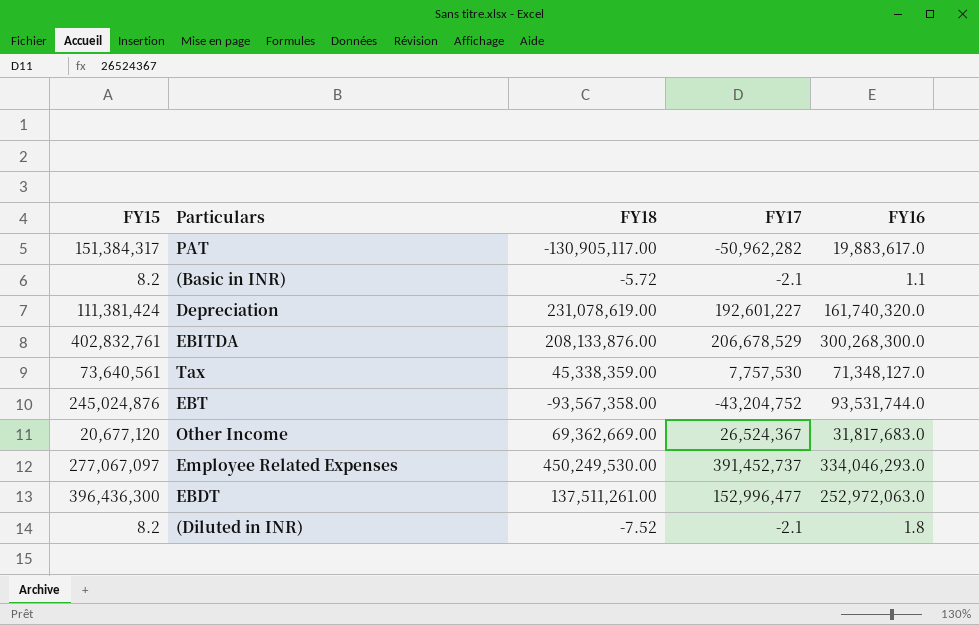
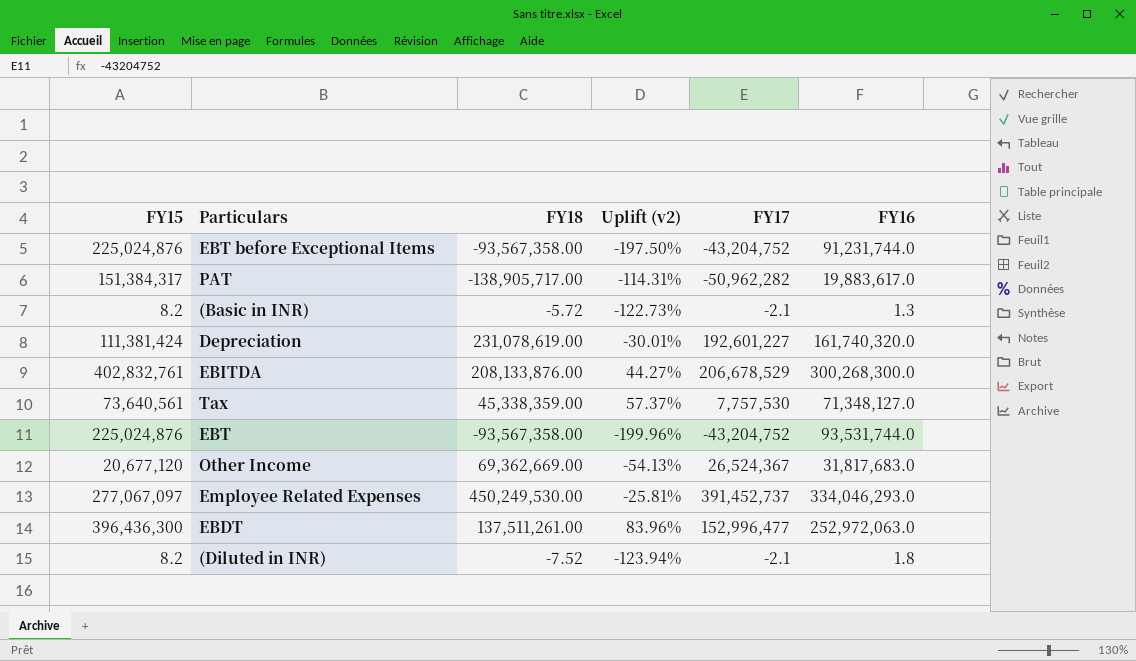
column Uplift (v2) | formula: none -> ([FY16] - [FY18]) / [FY18]
row EBT before Exceptional Items: none -> 225,024,876 | -93,567,358.00 | -197.50% | -43,204,752 | 91,231,744.0
PAT | FY18: -130,905,117.00 -> -138,905,717.00
(Basic in INR) | FY16: 1.1 -> 1.3
EBT | FY15: 245,024,876 -> 225,024,876

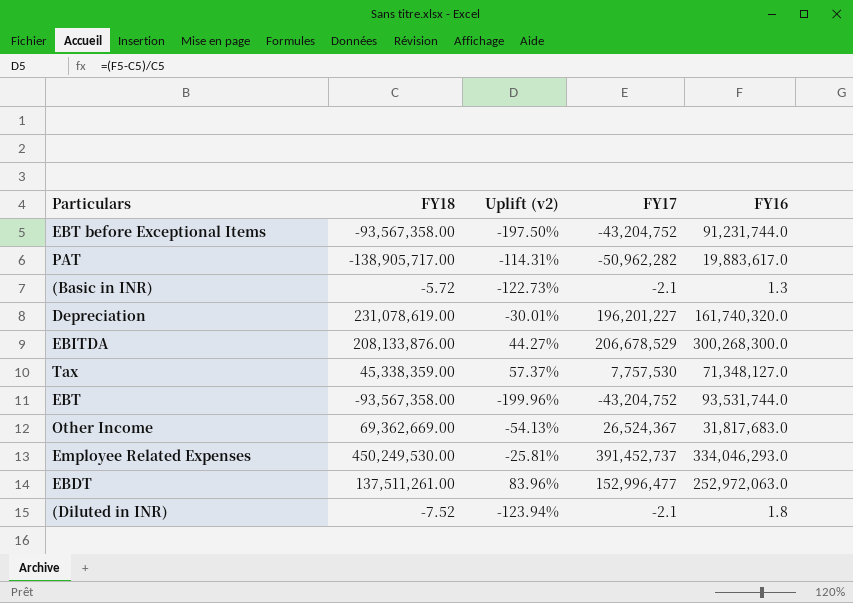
column FY15 | position: 1 -> none
Depreciation | FY17: 192,601,227 -> 196,201,227

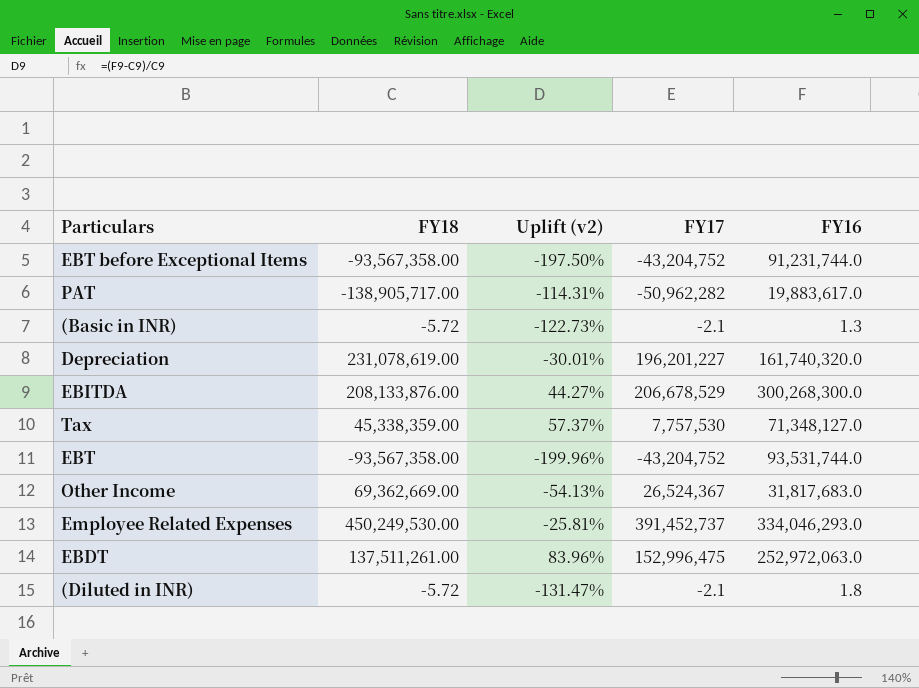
EBDT | FY17: 152,996,477 -> 152,996,475
(Diluted in INR) | FY18: -7.52 -> -5.72
(Diluted in INR) | Uplift (v2): -123.94% -> -131.47%

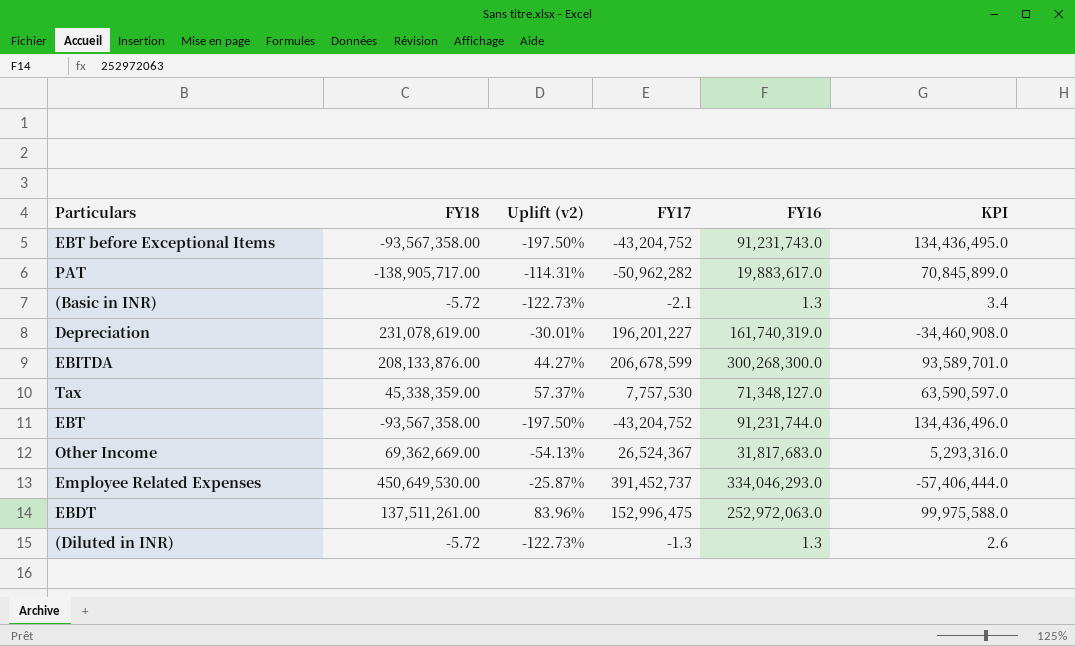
column KPI | formula: none -> [FY16] - [FY17]
EBT before Exceptional Items | FY16: 91,231,744.0 -> 91,231,743.0
Depreciation | FY16: 161,740,320.0 -> 161,740,319.0
EBITDA | FY17: 206,678,529 -> 206,678,599
EBT | Uplift (v2): -199.96% -> -197.50%
EBT | FY16: 93,531,744.0 -> 91,231,744.0
Employee Related Expenses | FY18: 450,249,530.00 -> 450,649,530.00
Employee Related Expenses | Uplift (v2): -25.81% -> -25.87%
(Diluted in INR) | Uplift (v2): -131.47% -> -122.73%
(Diluted in INR) | FY17: -2.1 -> -1.3
(Diluted in INR) | FY16: 1.8 -> 1.3

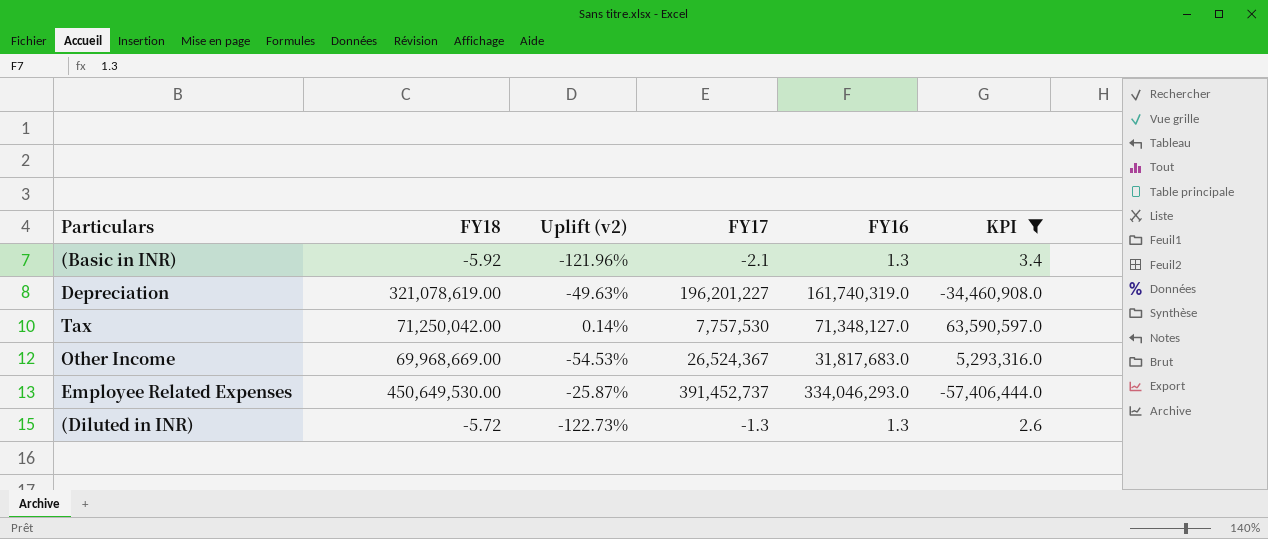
filter: none -> KPI <= 63,590,597.0
(Basic in INR) | FY18: -5.72 -> -5.92
(Basic in INR) | Uplift (v2): -122.73% -> -121.96%
Depreciation | FY18: 231,078,619.00 -> 321,078,619.00
Depreciation | Uplift (v2): -30.01% -> -49.63%
Tax | FY18: 45,338,359.00 -> 71,250,042.00
Tax | Uplift (v2): 57.37% -> 0.14%
Other Income | FY18: 69,362,669.00 -> 69,968,669.00
Other Income | Uplift (v2): -54.13% -> -54.53%

